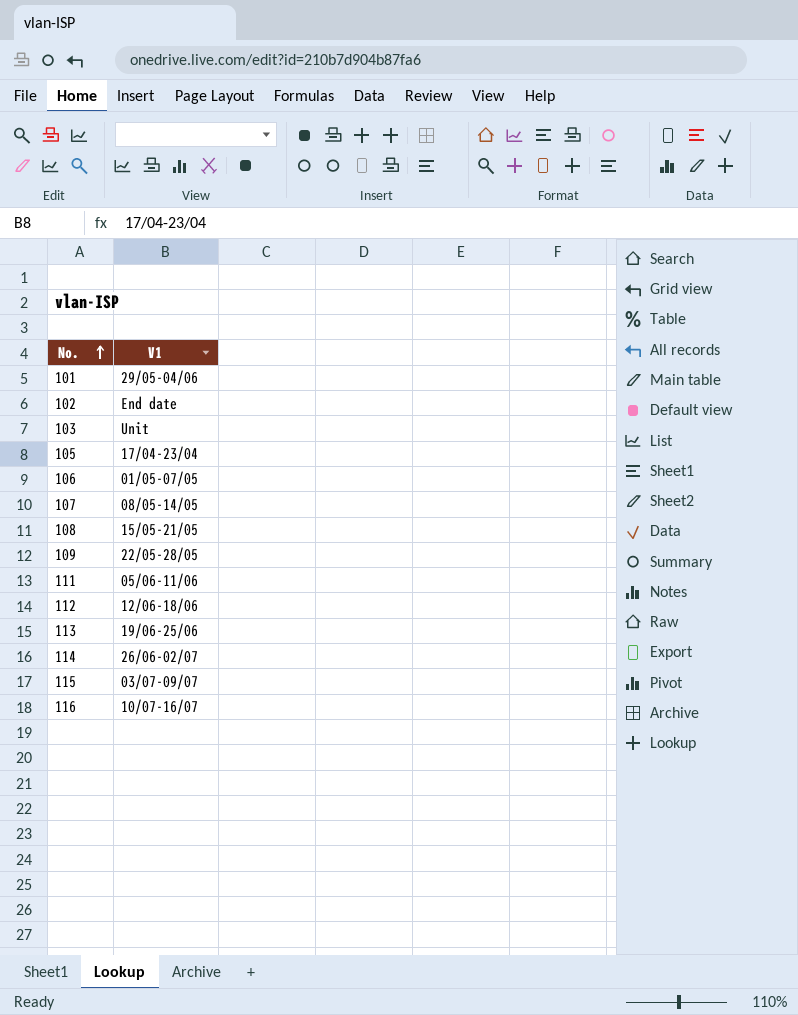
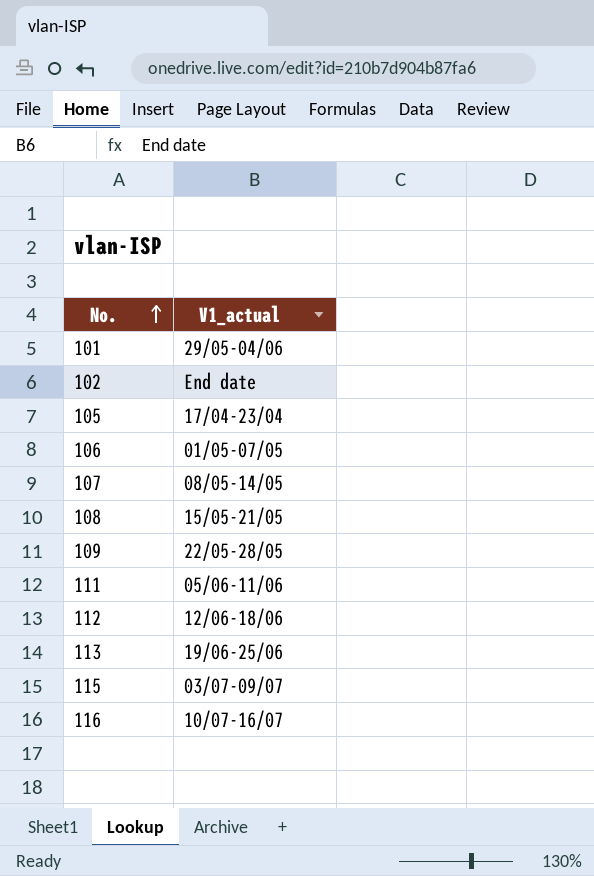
column name: V1 -> V1_actual
row 103: Unit -> none
row 114: 26/06-02/07 -> none

